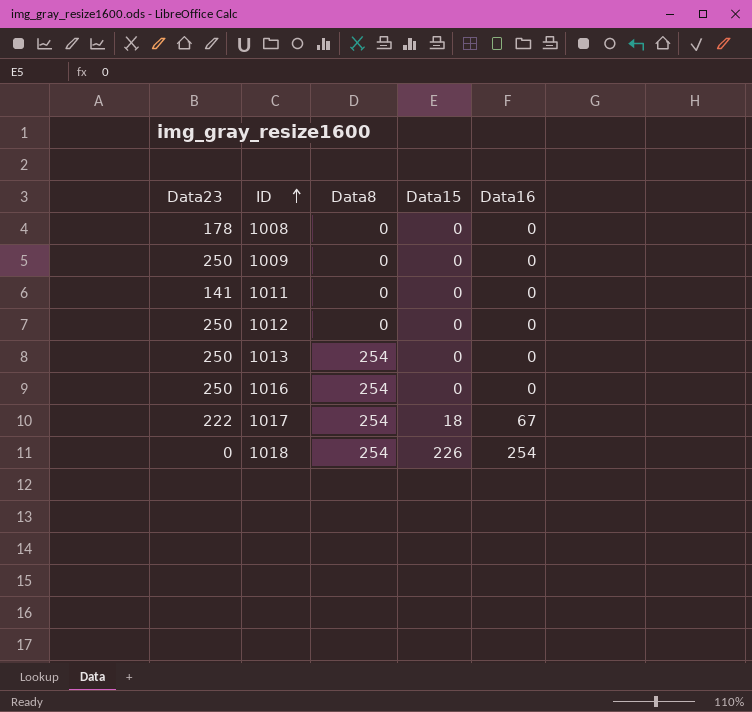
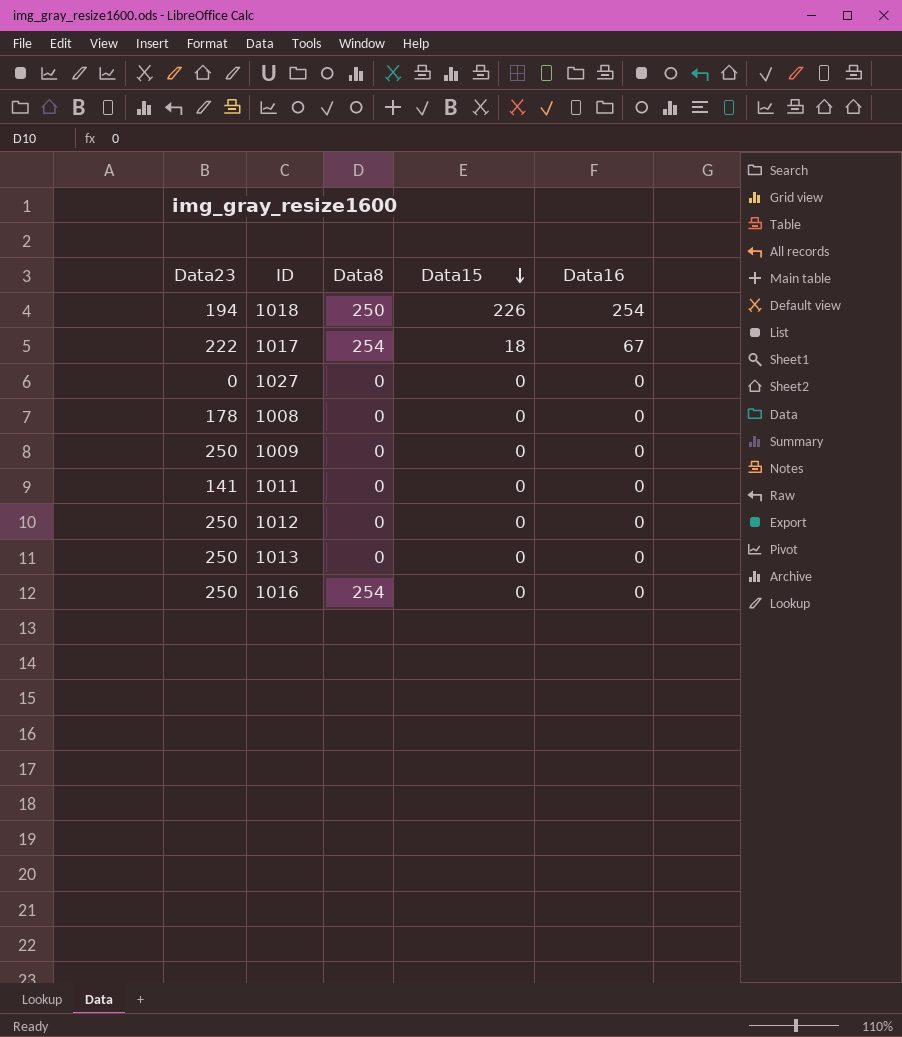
row order: ID ascending -> Data15 descending
1018 | Data23: 0 -> 194
1018 | Data8: 254 -> 250
row 1027: none -> 0 | 0 | 0 | 0
1013 | Data8: 254 -> 0

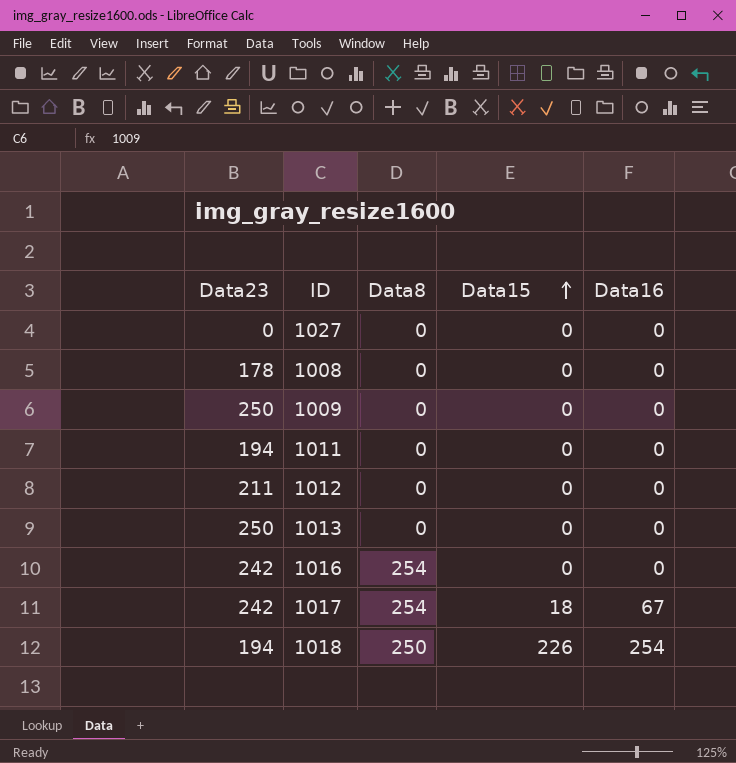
row order: Data15 descending -> Data15 ascending
1011 | Data23: 141 -> 194
1012 | Data23: 250 -> 211
1016 | Data23: 250 -> 242
1017 | Data23: 222 -> 242

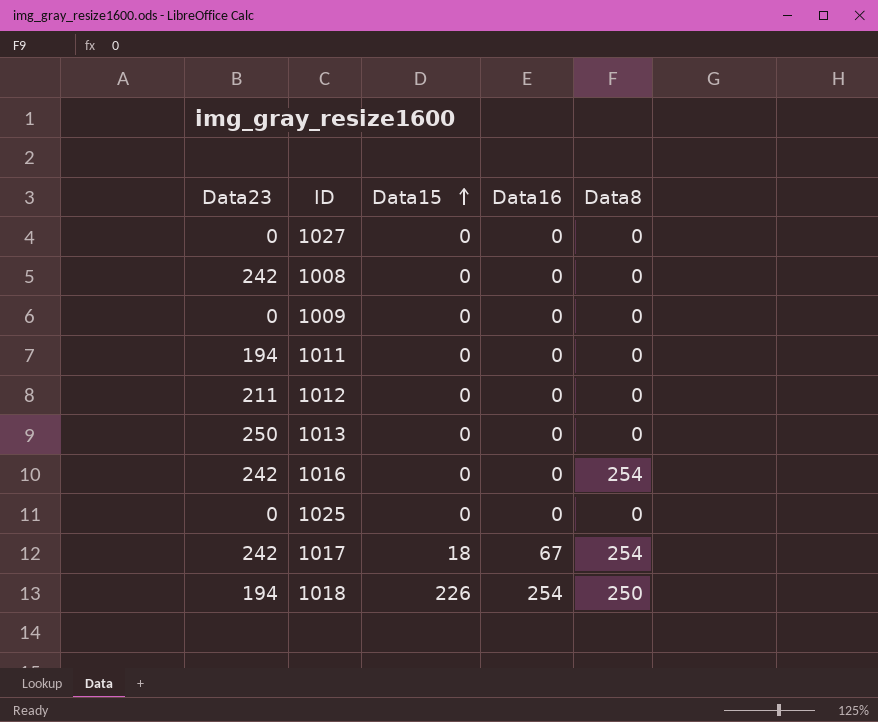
column Data8 | position: 3 -> 5
1008 | Data23: 178 -> 242
1009 | Data23: 250 -> 0
row 1025: none -> 0 | 0 | 0 | 0

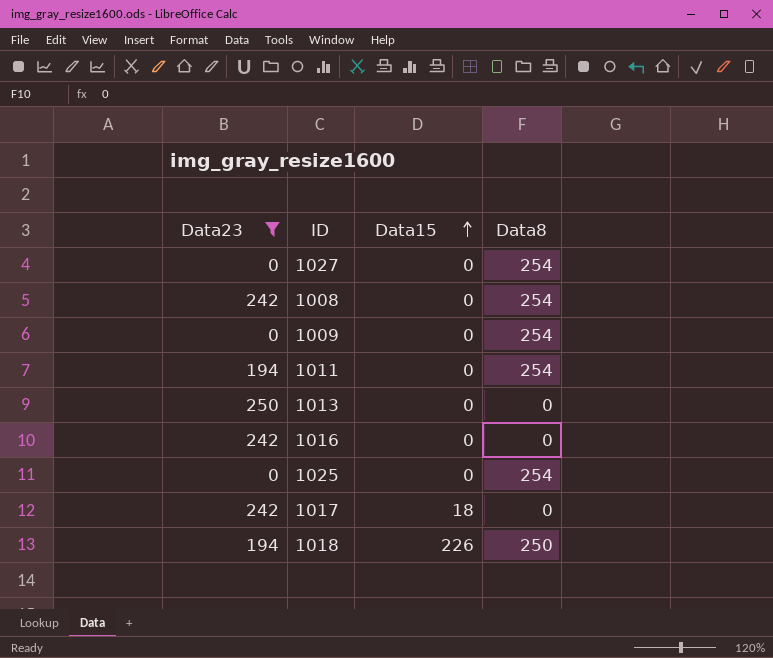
filter: none -> Data23 != 211
column Data16 | position: 4 -> none
1027 | Data8: 0 -> 254
1008 | Data8: 0 -> 254
1009 | Data8: 0 -> 254
1011 | Data8: 0 -> 254
1016 | Data8: 254 -> 0
1025 | Data8: 0 -> 254
1017 | Data8: 254 -> 0

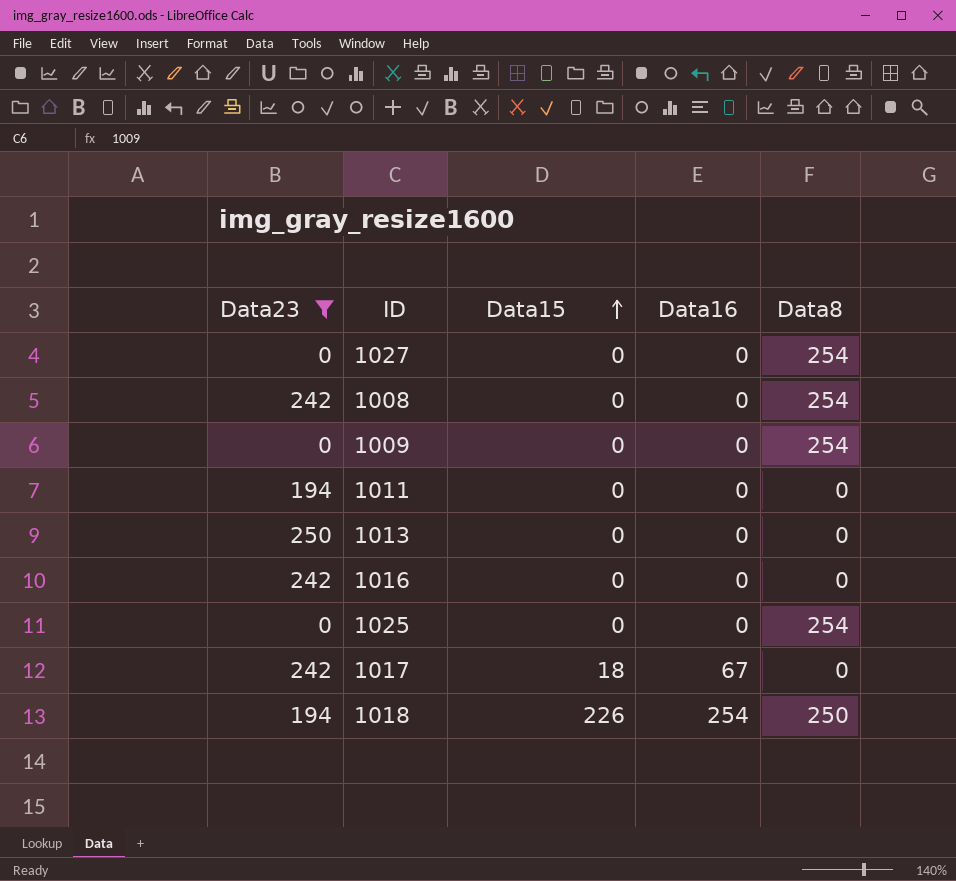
column Data16 | position: none -> 4
1011 | Data8: 254 -> 0

